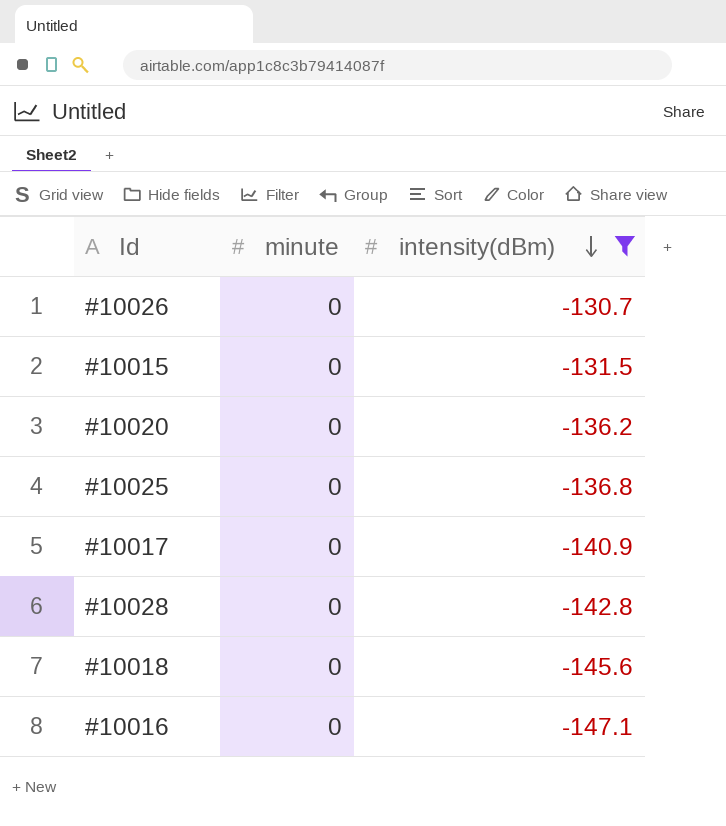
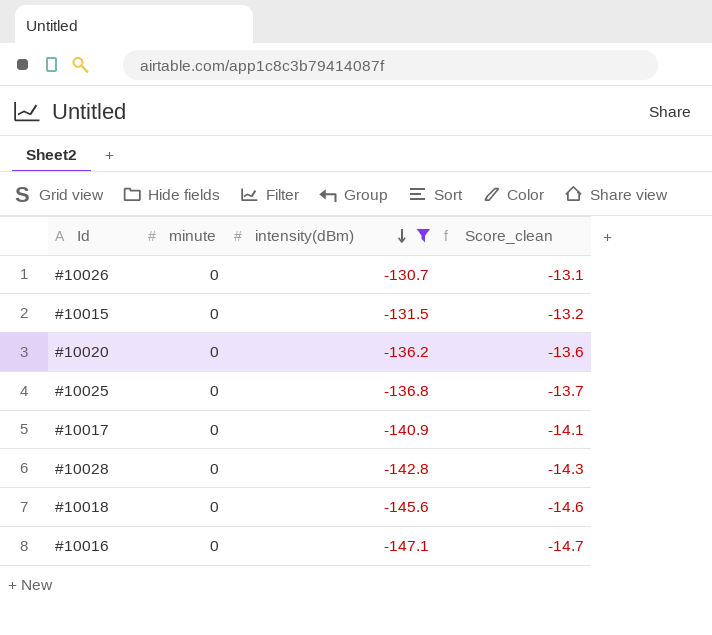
column Score_clean | formula: none -> [intensity(dBm)] * 0.1

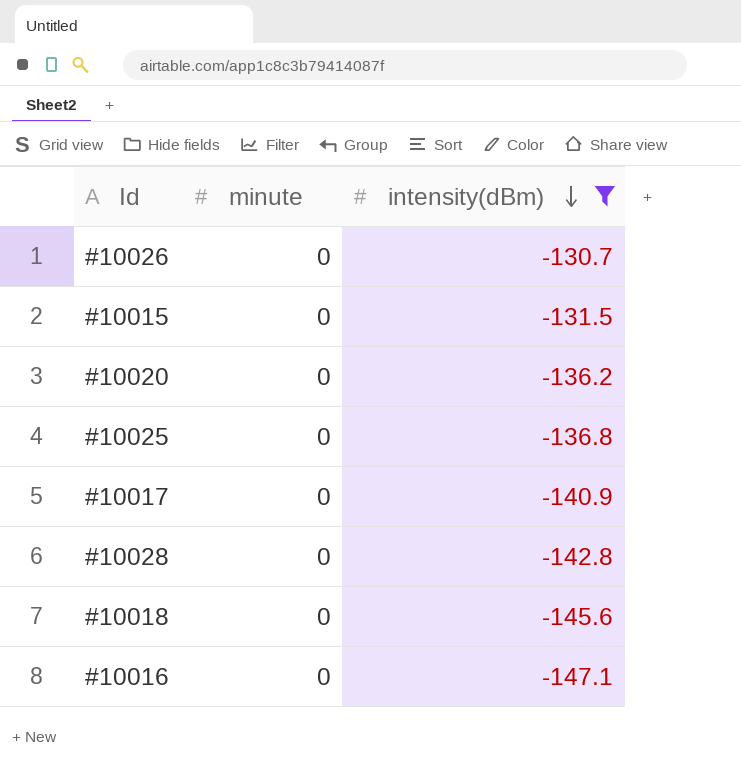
column Score_clean | formula: [intensity(dBm)] * 0.1 -> none

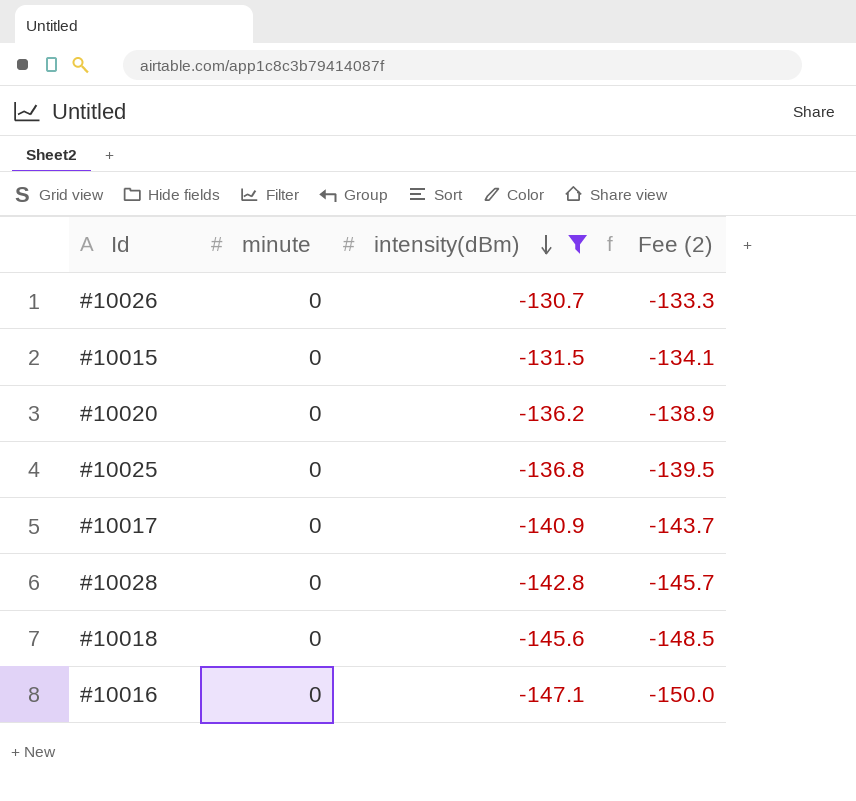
column Fee (2) | formula: none -> [intensity(dBm)] * 1.02

